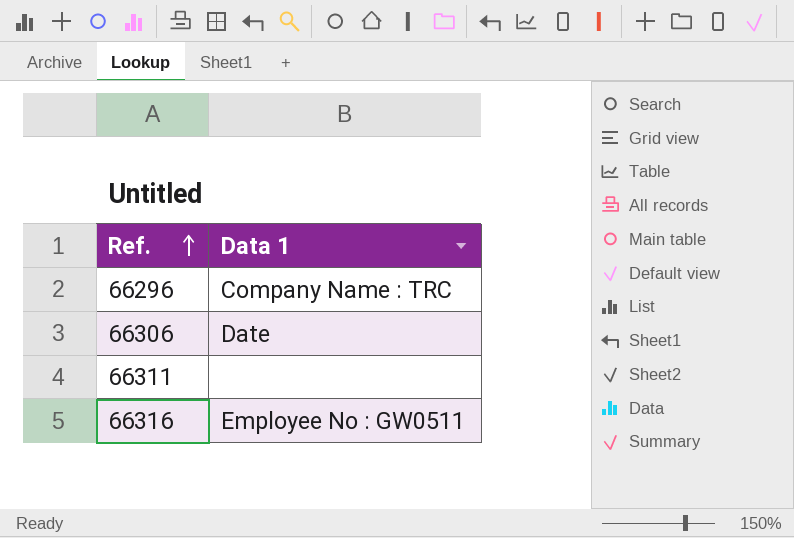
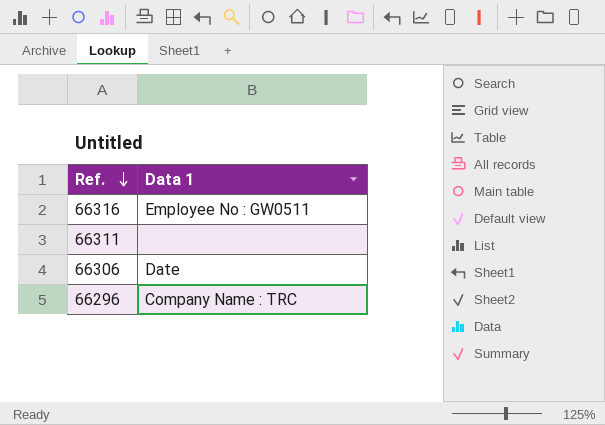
row order: Ref. ascending -> Ref. descending

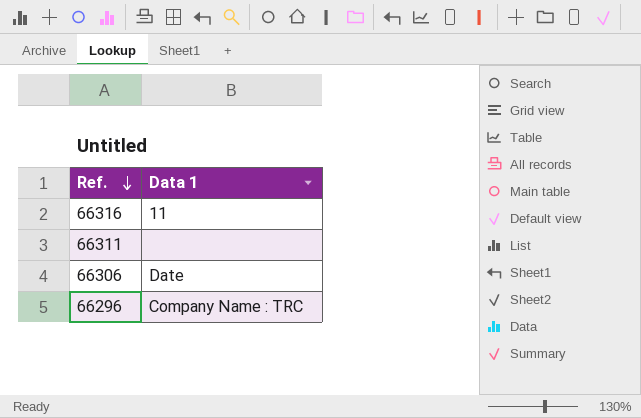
66316 | Data 1: Employee No : GW0511 -> 11

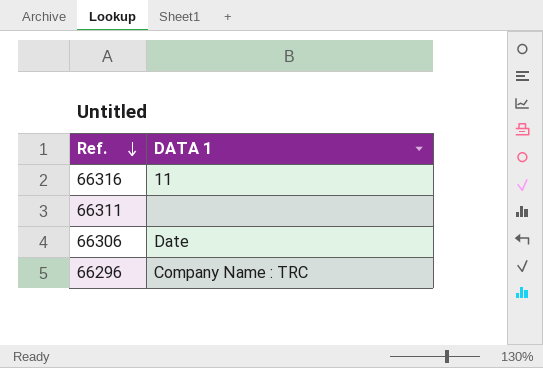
column name: Data 1 -> DATA 1

